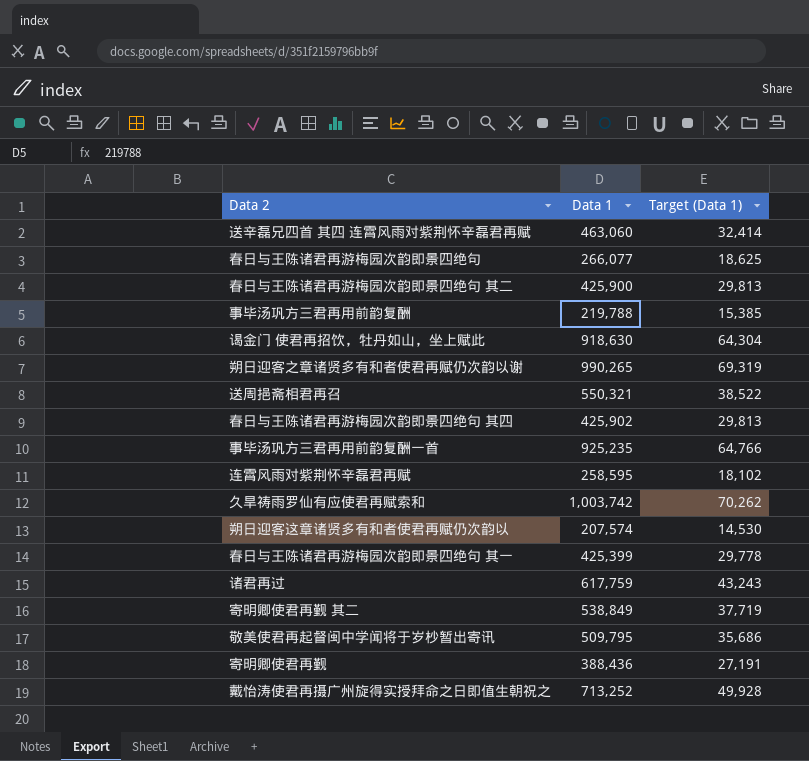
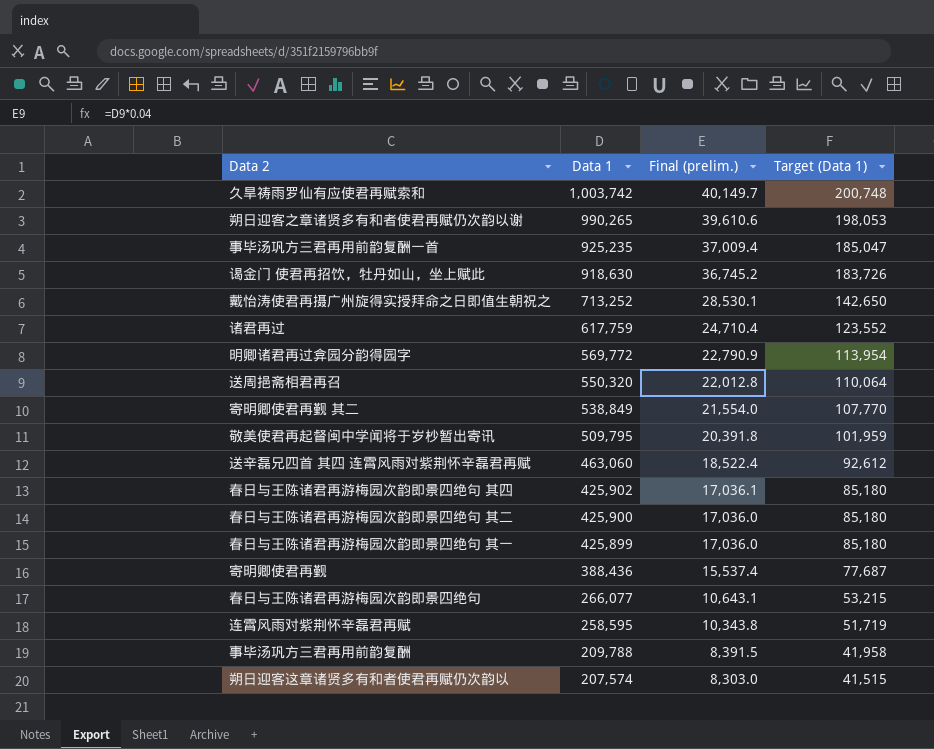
row order: none -> Data 1 descending
column Final (prelim.) | formula: none -> [Data 1] * 0.04
column Target (Data 1) | formula: [Data 1] * 0.07 -> [Data 1] * 0.2
row 明卿诸君再过弇园分韵得园字: none -> 569,772 | 22,790.9 | 113,954
送周挹斋相君再召 | Data 1: 550,321 -> 550,320
春日与王陈诸君再游梅园次韵即景四绝句 其一 | Data 1: 425,399 -> 425,899
事毕汤巩方三君再用前韵复酬 | Data 1: 219,788 -> 209,788

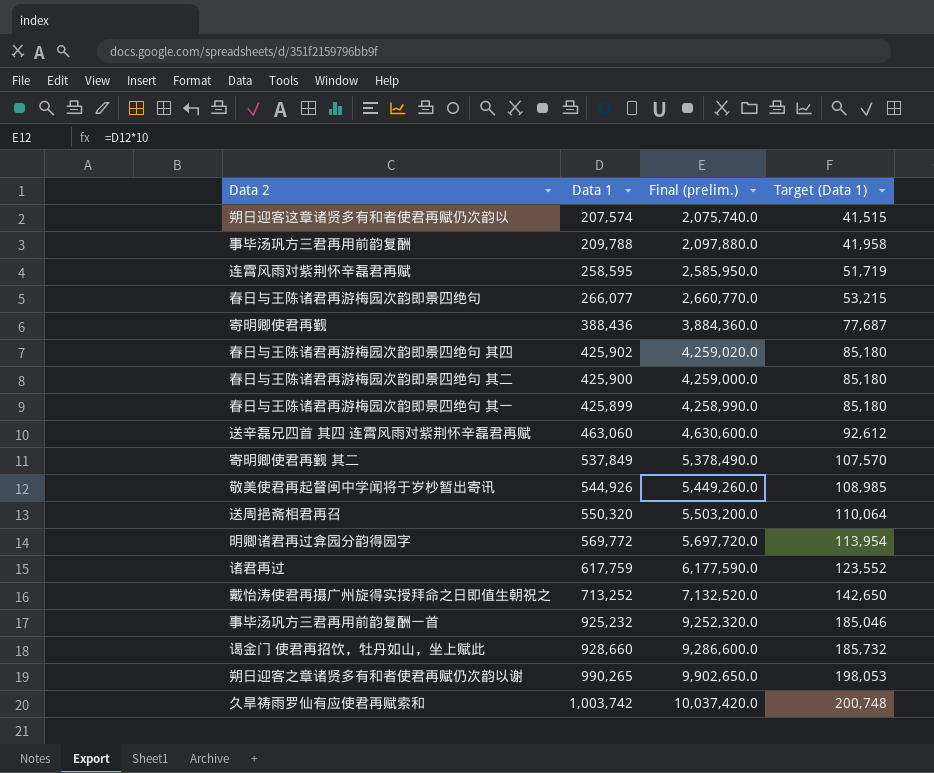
row order: Data 1 descending -> Target (Data 1) ascending
column Final (prelim.) | formula: [Data 1] * 0.04 -> [Data 1] * 10
寄明卿使君再觐 其二 | Data 1: 538,849 -> 537,849
寄明卿使君再觐 其二 | Target (Data 1): 107,770 -> 107,570
敬美使君再起督闽中学闻将于岁杪暂出寄讯 | Data 1: 509,795 -> 544,926
敬美使君再起督闽中学闻将于岁杪暂出寄讯 | Target (Data 1): 101,959 -> 108,985
事毕汤巩方三君再用前韵复酬一首 | Data 1: 925,235 -> 925,232
事毕汤巩方三君再用前韵复酬一首 | Target (Data 1): 185,047 -> 185,046
谒金门 使君再招饮，牡丹如山，坐上赋此 | Data 1: 918,630 -> 928,660
谒金门 使君再招饮，牡丹如山，坐上赋此 | Target (Data 1): 183,726 -> 185,732

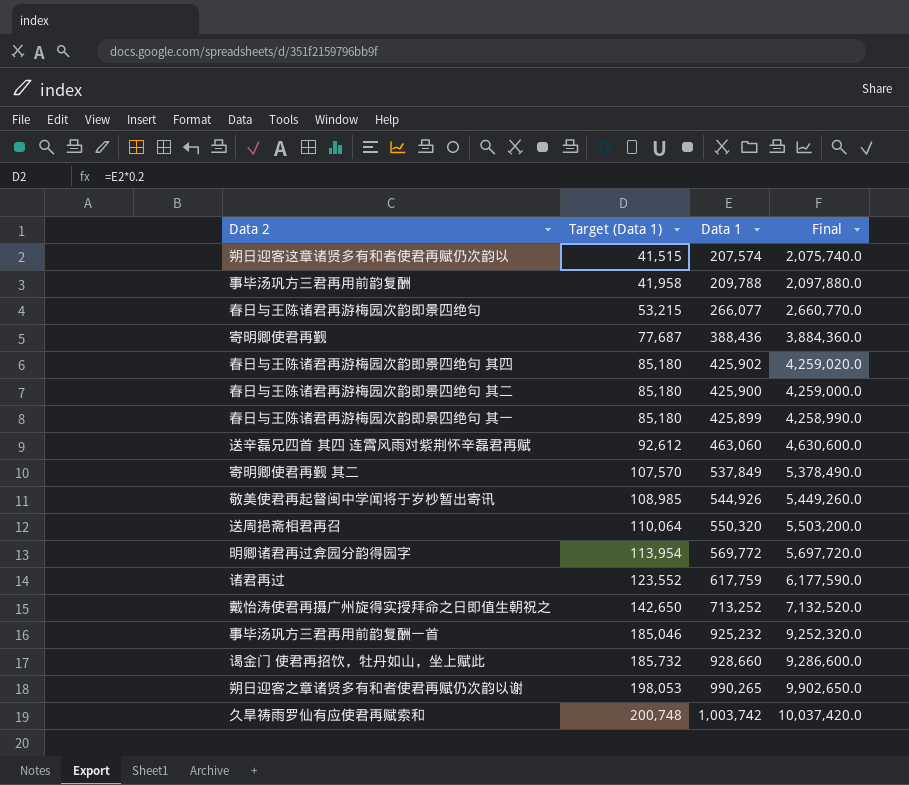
column Target (Data 1) | position: 4 -> 2
column name: Final (prelim.) -> Final
row 连霄风雨对紫荆怀辛磊君再赋: 258,595 | 2,585,950.0 | 51,719 -> none

